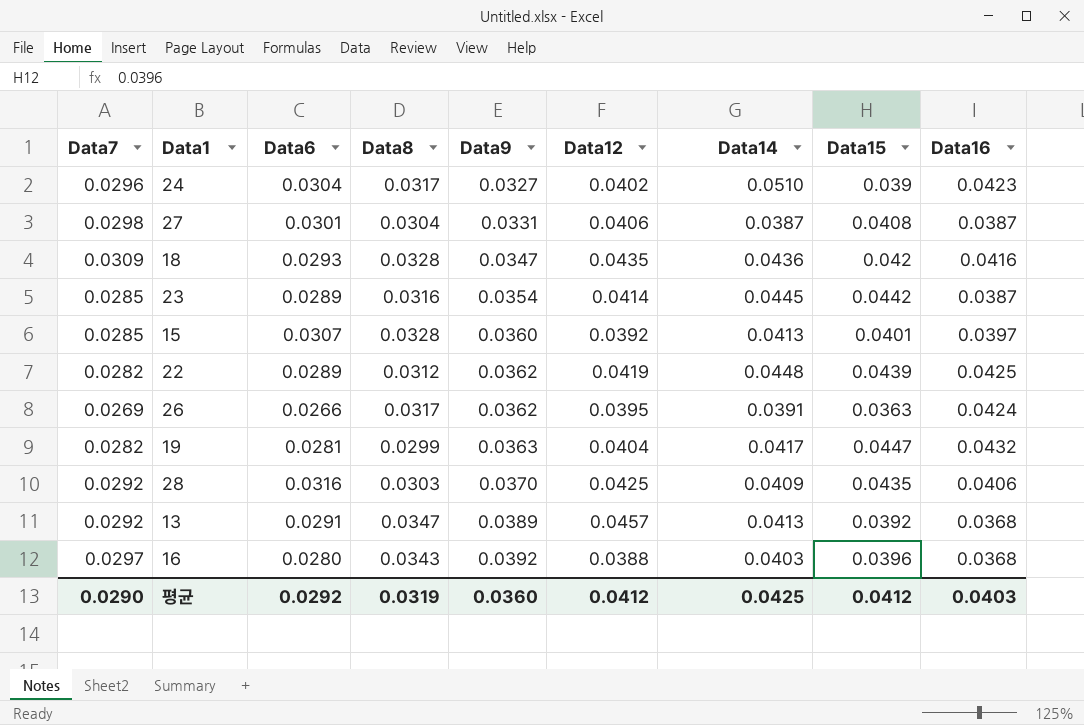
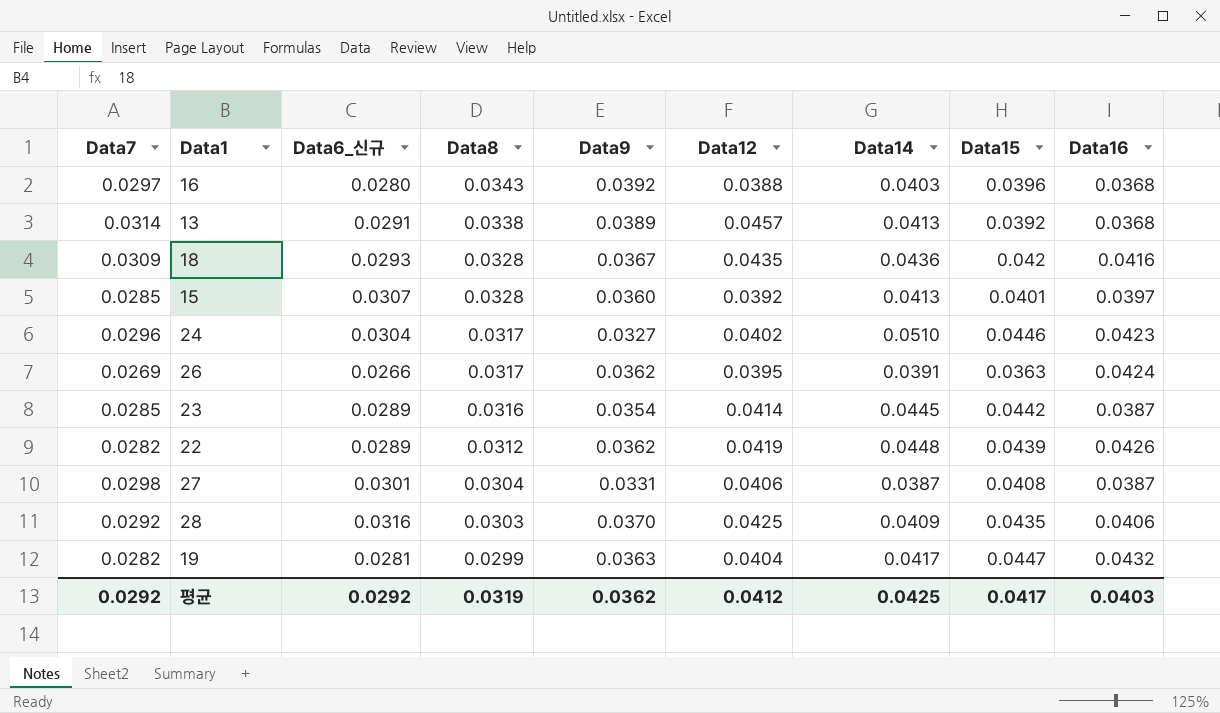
row order: Data9 ascending -> Data8 descending
column name: Data6 -> Data6_신규
13 | Data7: 0.0292 -> 0.0314
13 | Data8: 0.0347 -> 0.0338
18 | Data9: 0.0347 -> 0.0367
24 | Data15: 0.039 -> 0.0446
22 | Data16: 0.0425 -> 0.0426
평균 | Data7: 0.0290 -> 0.0292
평균 | Data9: 0.0360 -> 0.0362
평균 | Data15: 0.0412 -> 0.0417

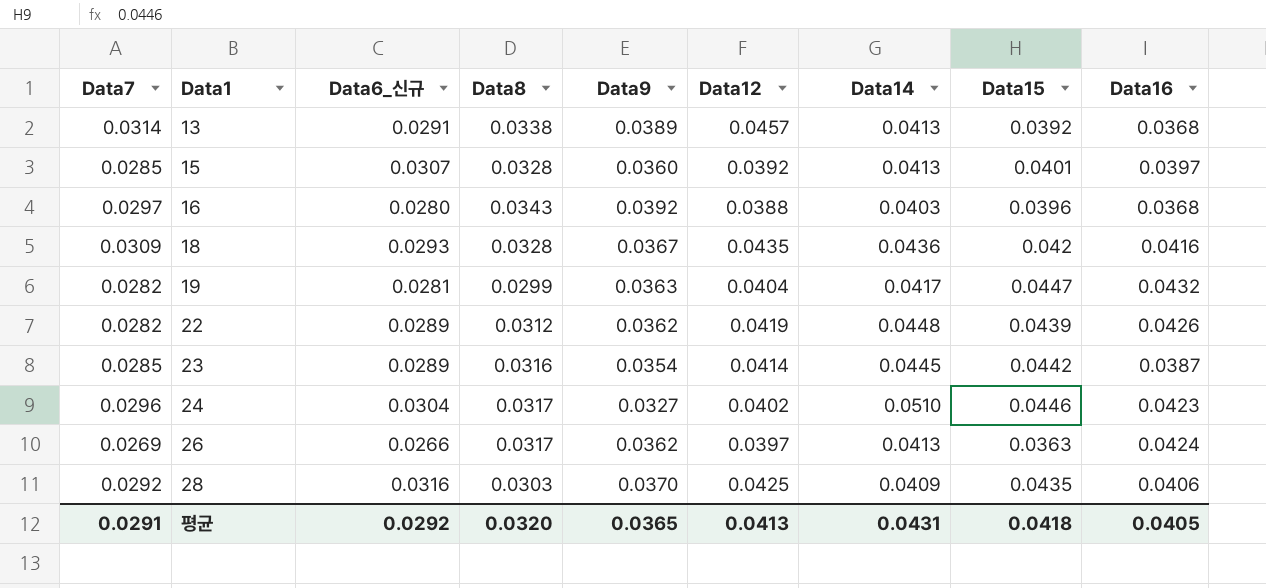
row order: Data8 descending -> Data1 ascending
row 27: 0.0298 | 0.0301 | 0.0304 | 0.0331 | 0.0406 | 0.0387 | 0.0408 | 0.0387 -> none
26 | Data12: 0.0395 -> 0.0397
26 | Data14: 0.0391 -> 0.0413
평균 | Data7: 0.0292 -> 0.0291
평균 | Data8: 0.0319 -> 0.0320
평균 | Data9: 0.0362 -> 0.0365
평균 | Data12: 0.0412 -> 0.0413
평균 | Data14: 0.0425 -> 0.0431
평균 | Data15: 0.0417 -> 0.0418
평균 | Data16: 0.0403 -> 0.0405

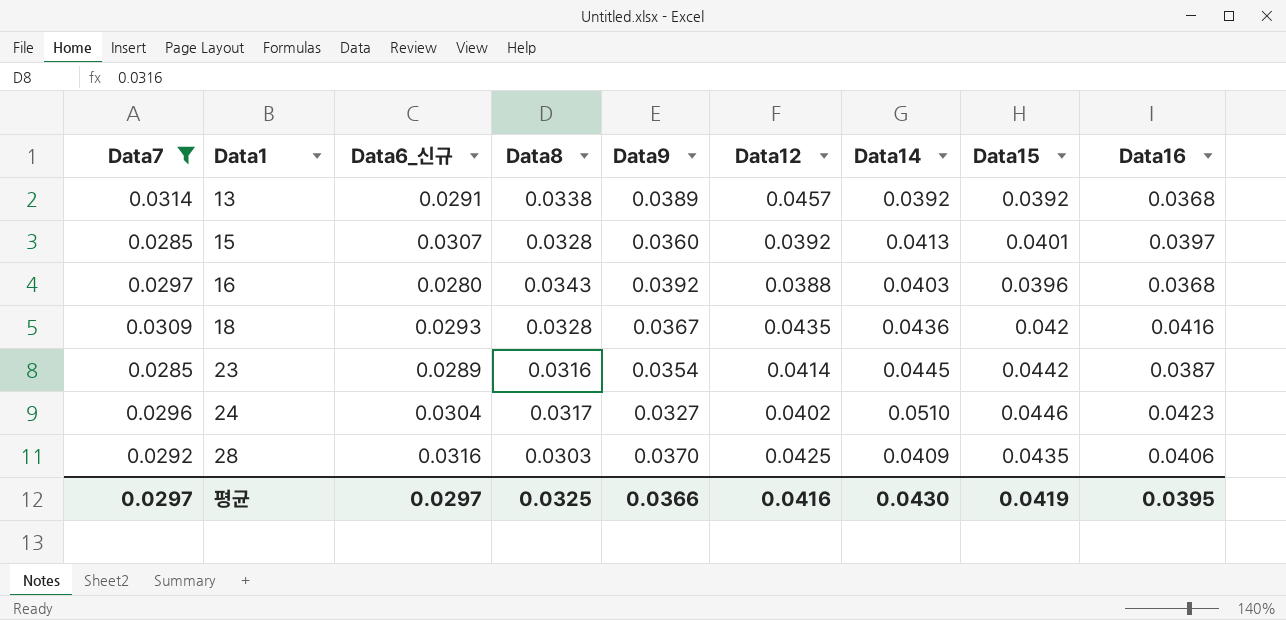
filter: none -> Data7 >= 0.0285
13 | Data14: 0.0413 -> 0.0392
평균 | Data7: 0.0291 -> 0.0297
평균 | Data6_신규: 0.0292 -> 0.0297
평균 | Data8: 0.0320 -> 0.0325
평균 | Data9: 0.0365 -> 0.0366
평균 | Data12: 0.0413 -> 0.0416
평균 | Data14: 0.0431 -> 0.0430
평균 | Data15: 0.0418 -> 0.0419
평균 | Data16: 0.0405 -> 0.0395

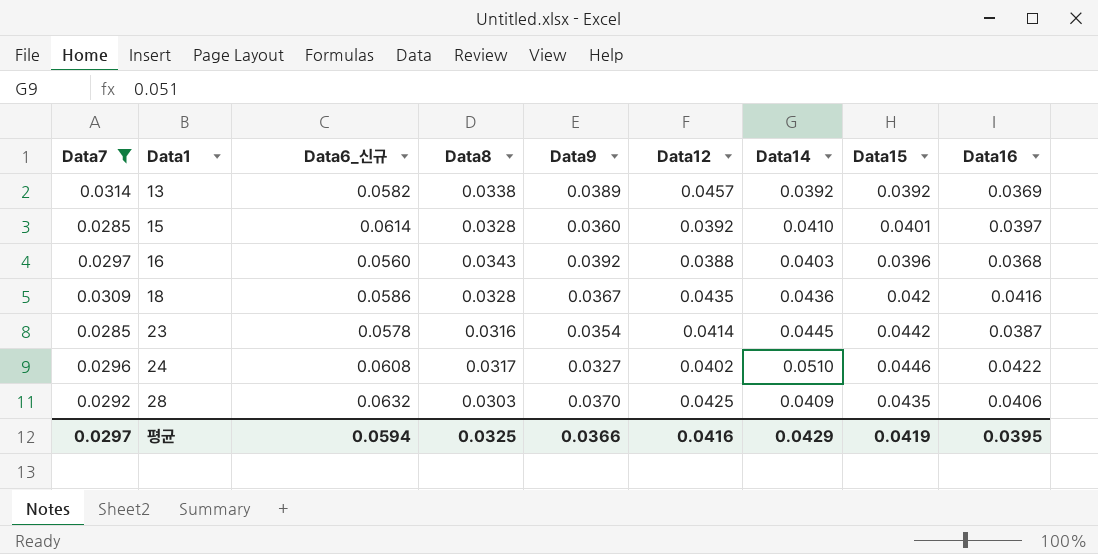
13 | Data6_신규: 0.0291 -> 0.0582
13 | Data16: 0.0368 -> 0.0369
15 | Data6_신규: 0.0307 -> 0.0614
15 | Data14: 0.0413 -> 0.0410
16 | Data6_신규: 0.0280 -> 0.0560
18 | Data6_신규: 0.0293 -> 0.0586
23 | Data6_신규: 0.0289 -> 0.0578
24 | Data6_신규: 0.0304 -> 0.0608
24 | Data16: 0.0423 -> 0.0422
28 | Data6_신규: 0.0316 -> 0.0632
평균 | Data6_신규: 0.0297 -> 0.0594
평균 | Data14: 0.0430 -> 0.0429

